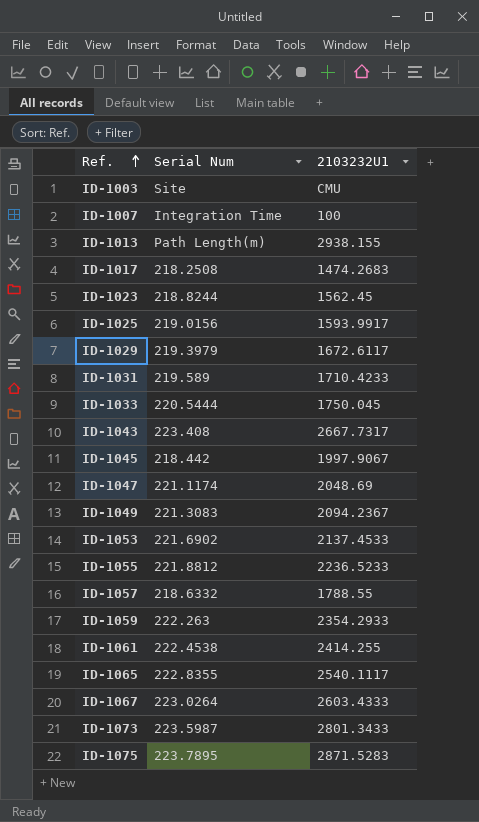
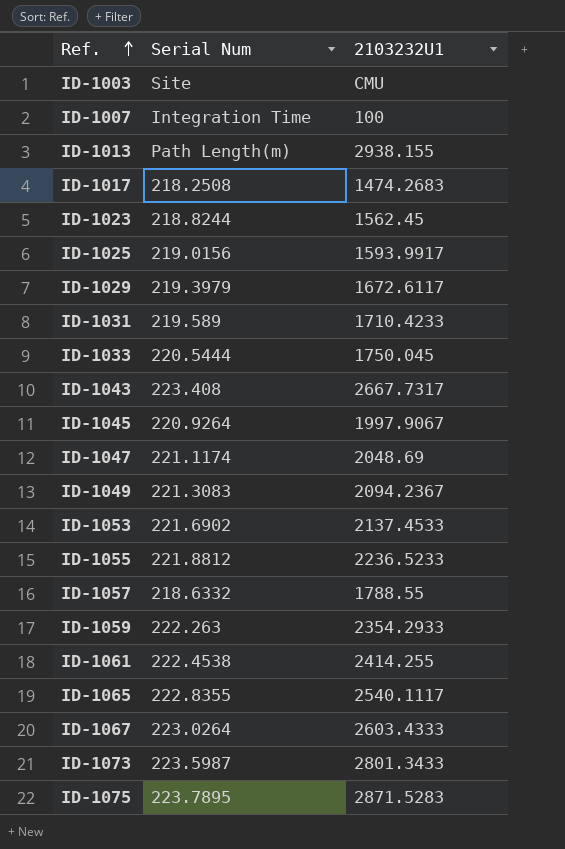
ID-1045 | Serial Num: 218.442 -> 220.9264

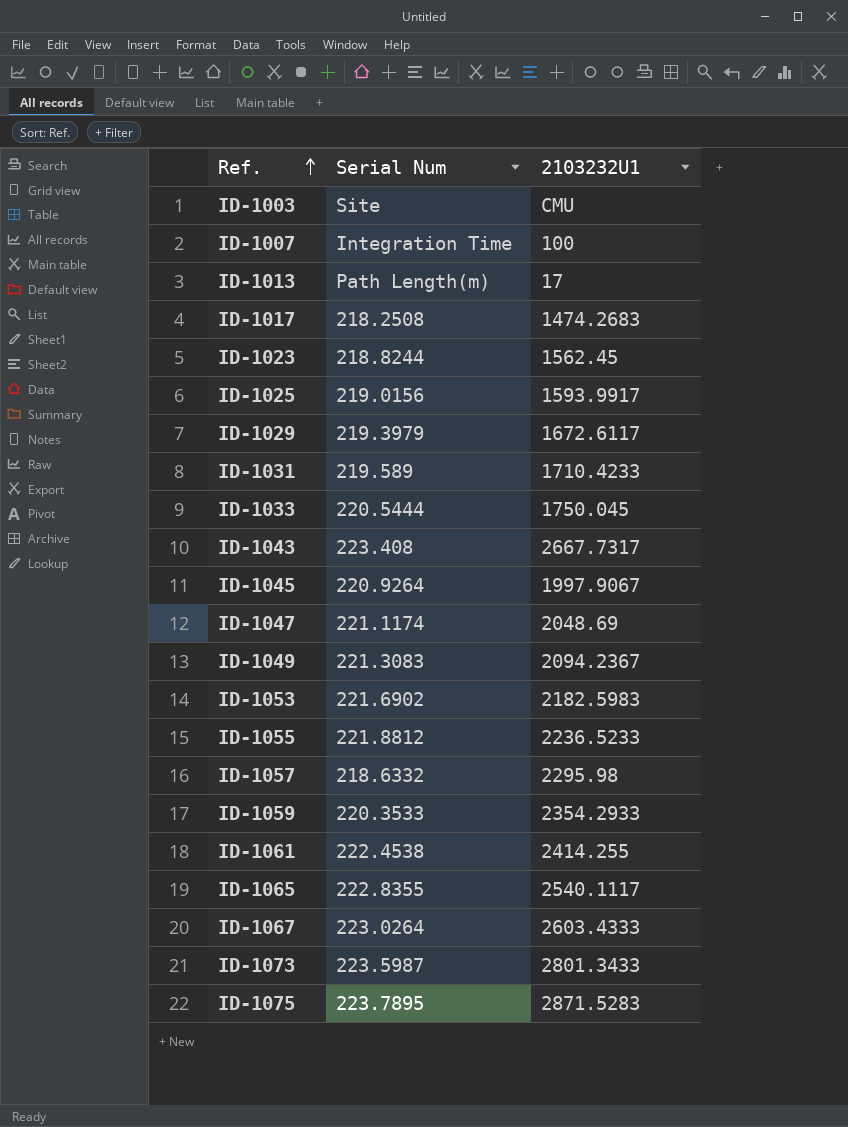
ID-1013 | 2103232U1: 2938.155 -> 17
ID-1053 | 2103232U1: 2137.4533 -> 2182.5983
ID-1057 | 2103232U1: 1788.55 -> 2295.98
ID-1059 | Serial Num: 222.263 -> 220.3533

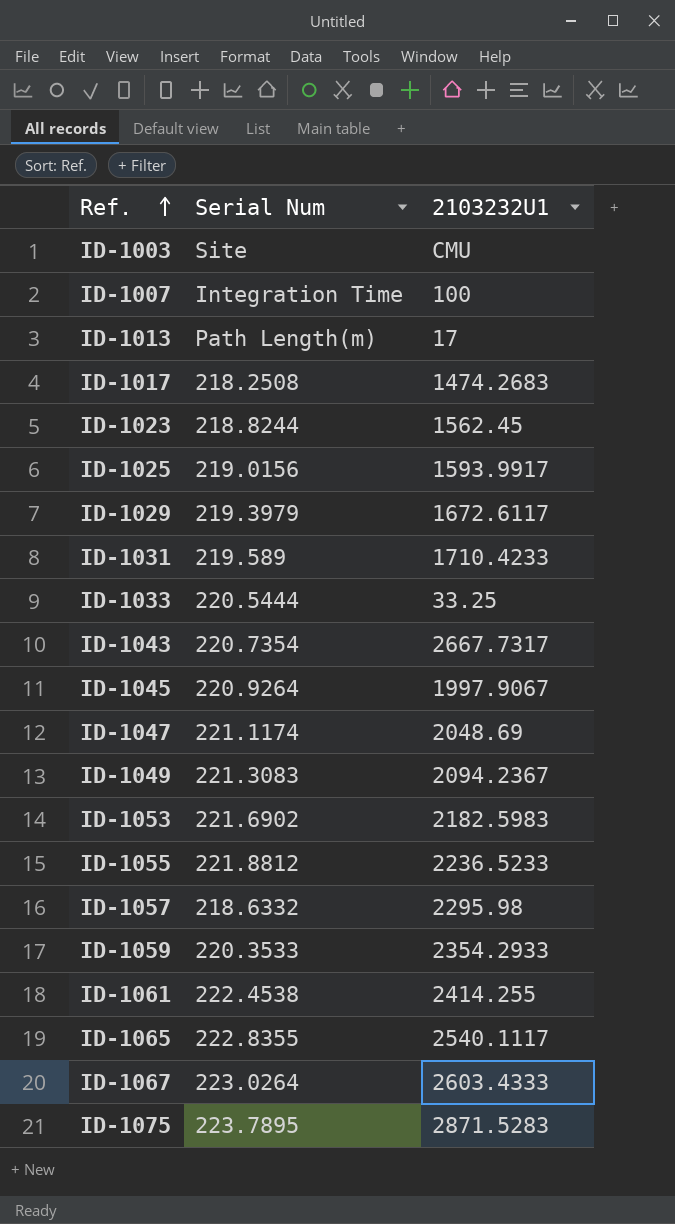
row ID-1073: 223.5987 | 2801.3433 -> none
ID-1033 | 2103232U1: 1750.045 -> 33.25
ID-1043 | Serial Num: 223.408 -> 220.7354

